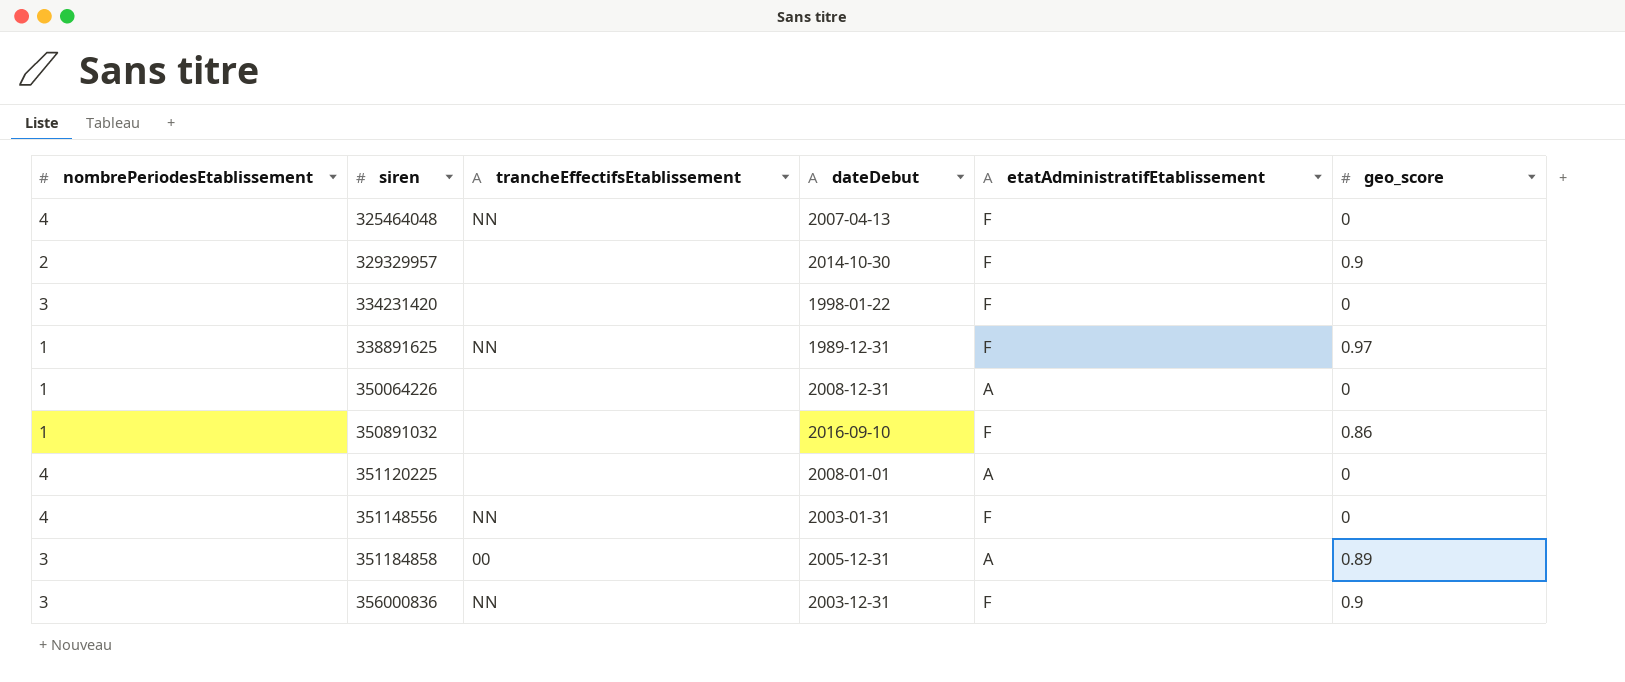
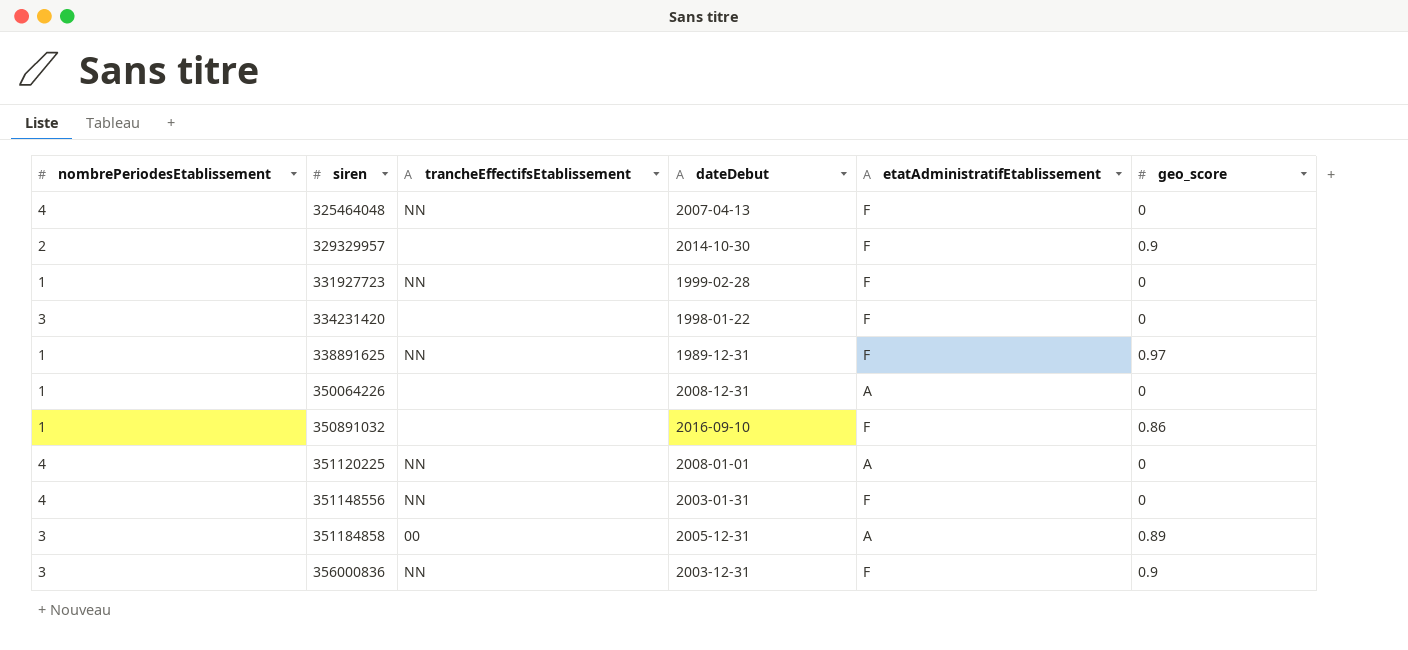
row 331927723: none -> 1 | NN | 1999-02-28 | F | 0
351120225 | trancheEffectifsEtablissement: none -> NN

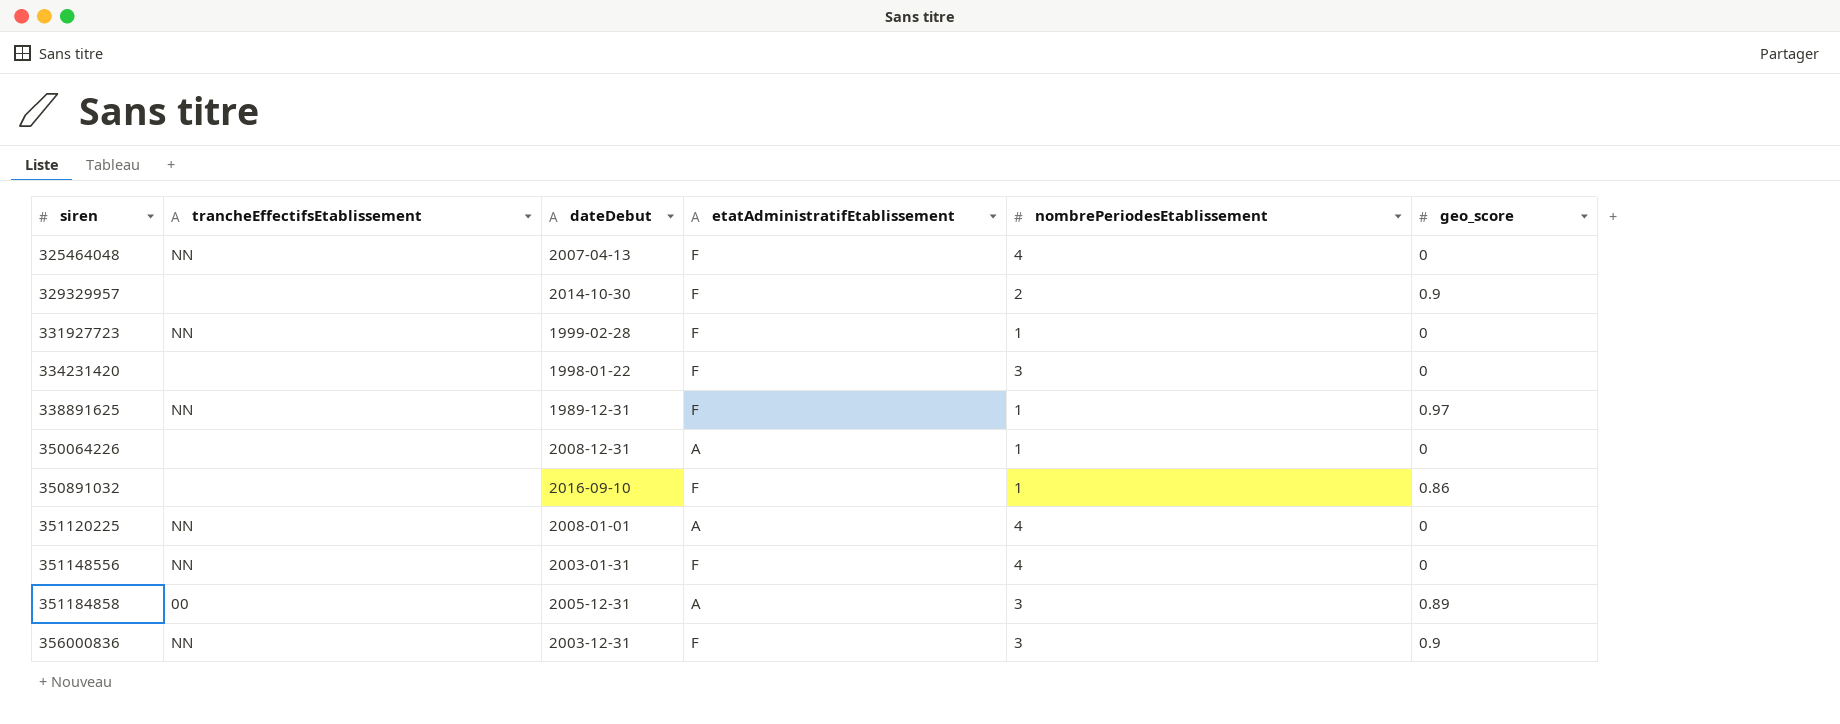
column nombrePeriodesEtablissement | position: 1 -> 5

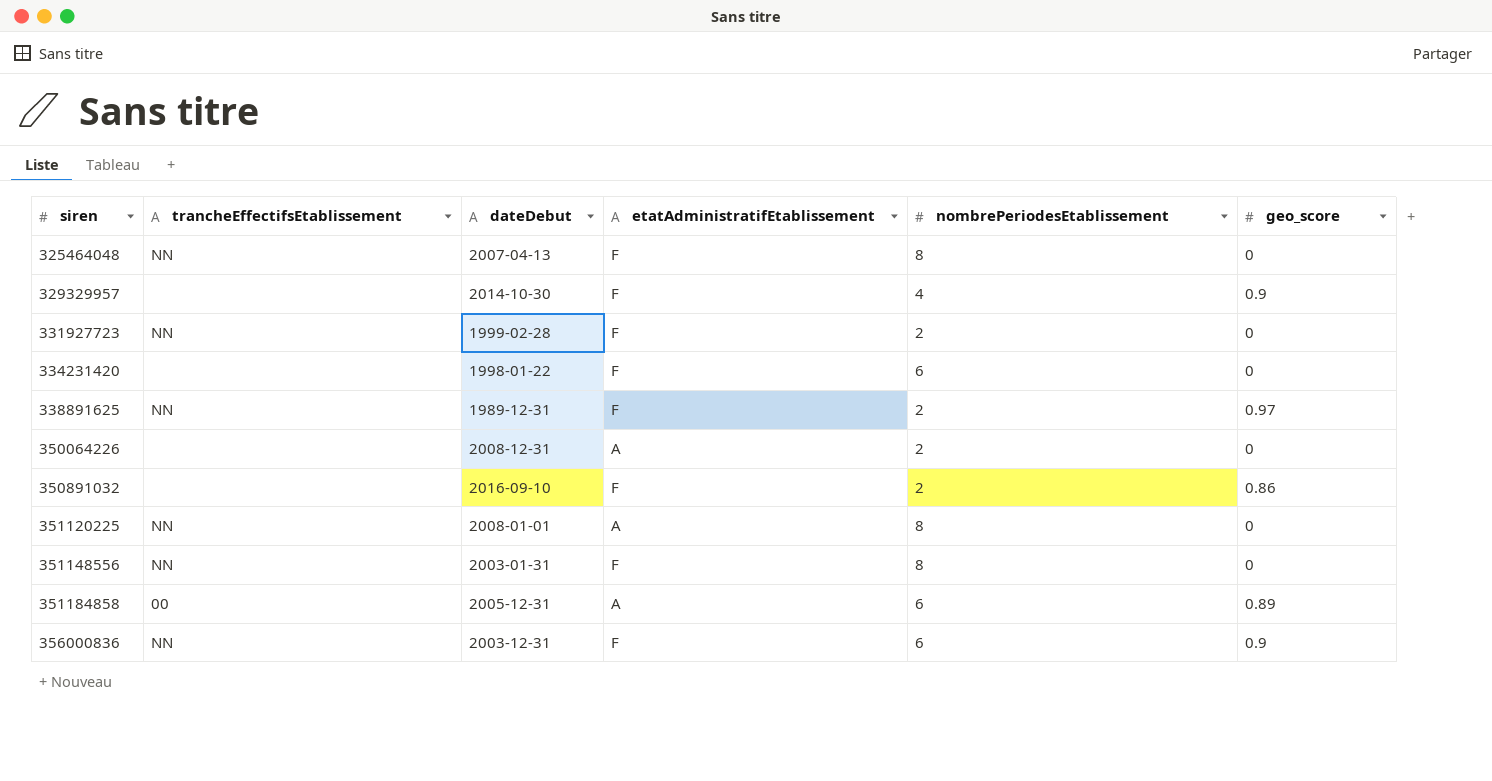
325464048 | nombrePeriodesEtablissement: 4 -> 8
329329957 | nombrePeriodesEtablissement: 2 -> 4
331927723 | nombrePeriodesEtablissement: 1 -> 2
334231420 | nombrePeriodesEtablissement: 3 -> 6
338891625 | nombrePeriodesEtablissement: 1 -> 2
350064226 | nombrePeriodesEtablissement: 1 -> 2
350891032 | nombrePeriodesEtablissement: 1 -> 2
351120225 | nombrePeriodesEtablissement: 4 -> 8
351148556 | nombrePeriodesEtablissement: 4 -> 8
351184858 | nombrePeriodesEtablissement: 3 -> 6
356000836 | nombrePeriodesEtablissement: 3 -> 6

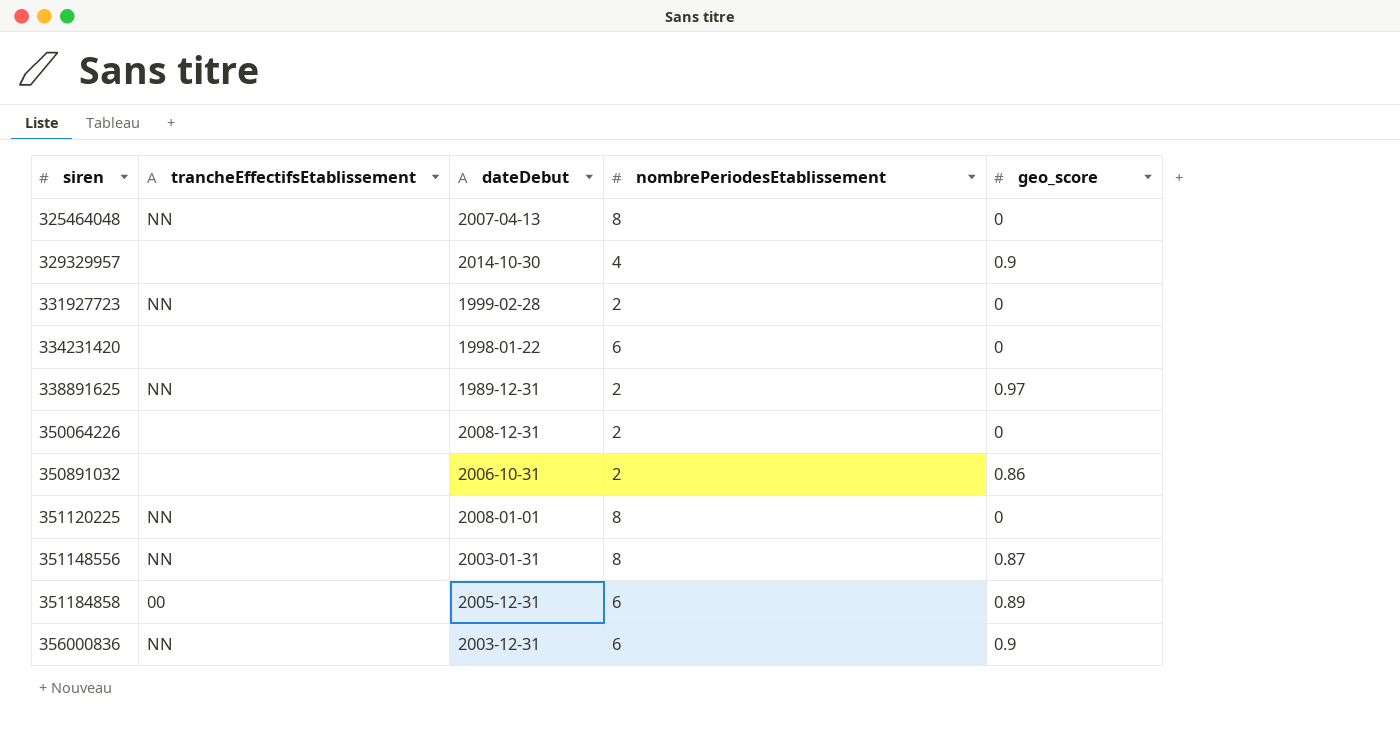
column etatAdministratifEtablissement | position: 4 -> none
350891032 | dateDebut: 2016-09-10 -> 2006-10-31
351148556 | geo_score: 0 -> 0.87

